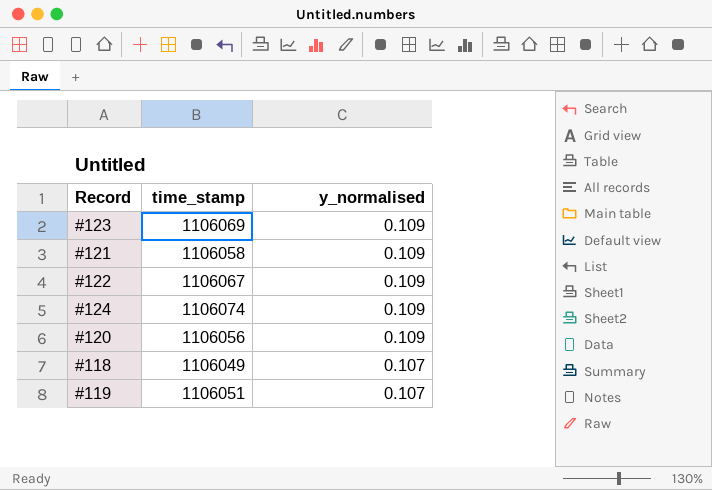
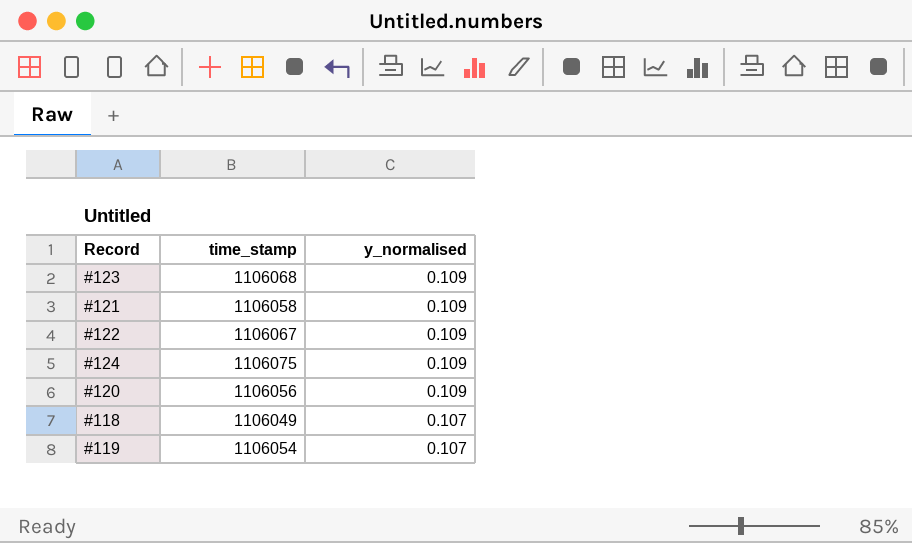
#123 | time_stamp: 1106069 -> 1106068
#124 | time_stamp: 1106074 -> 1106075
#119 | time_stamp: 1106051 -> 1106054

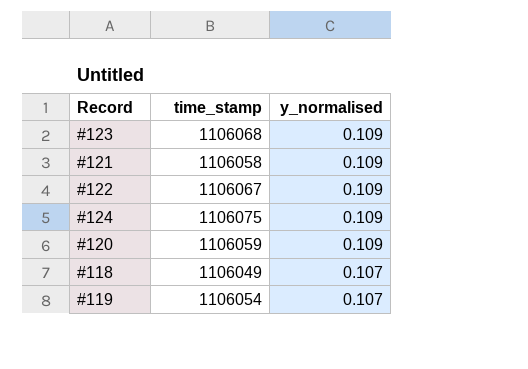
#120 | time_stamp: 1106056 -> 1106059

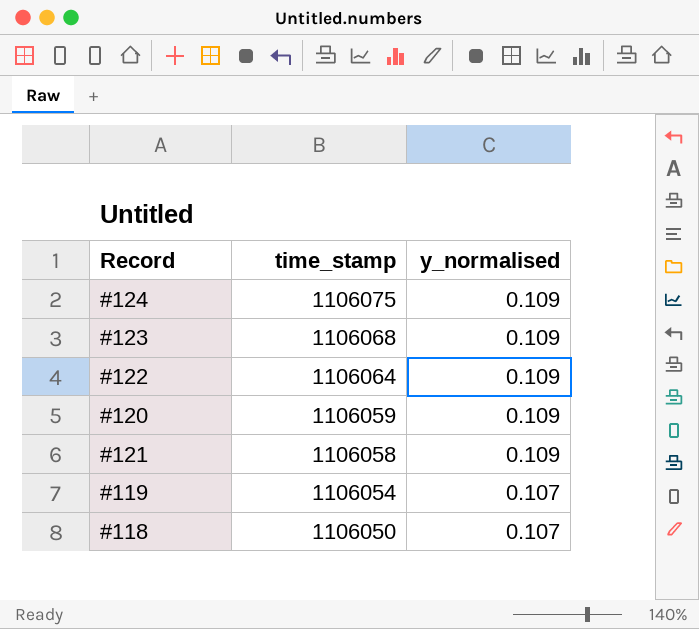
row order: y_normalised descending -> time_stamp descending
#122 | time_stamp: 1106067 -> 1106064
#118 | time_stamp: 1106049 -> 1106050

